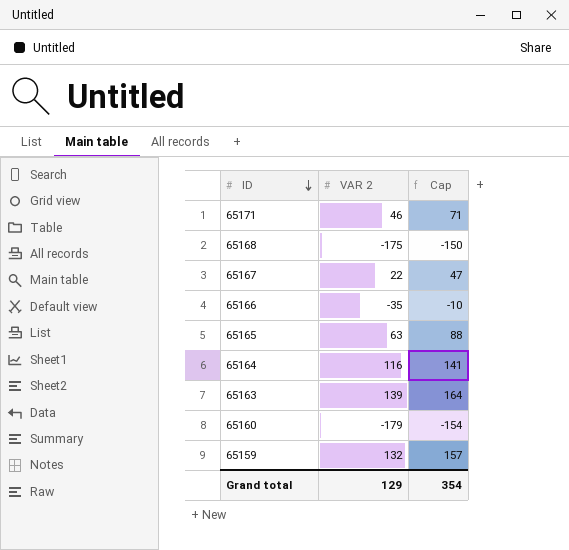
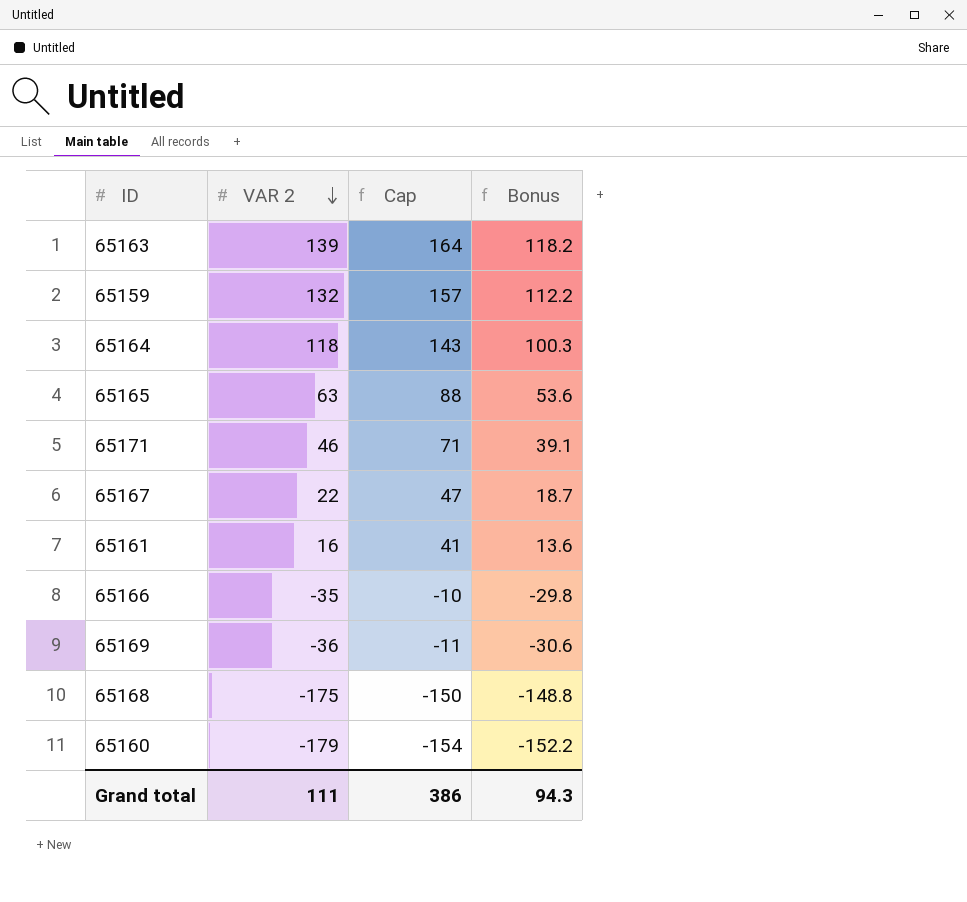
row order: ID descending -> VAR 2 descending
column Bonus | formula: none -> [VAR 2] * 0.85
65164 | VAR 2: 116 -> 118
65164 | Cap: 141 -> 143
row 65161: none -> 16 | 41 | 13.6
row 65169: none -> -36 | -11 | -30.6
Grand total | VAR 2: 129 -> 111
Grand total | Cap: 354 -> 386

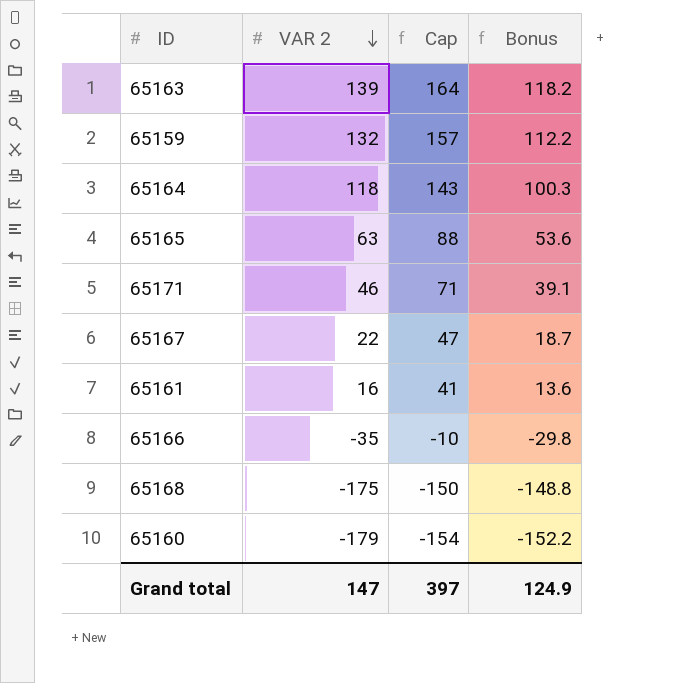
row 65169: -36 | -11 | -30.6 -> none
Grand total | VAR 2: 111 -> 147
Grand total | Cap: 386 -> 397
Grand total | Bonus: 94.3 -> 124.9

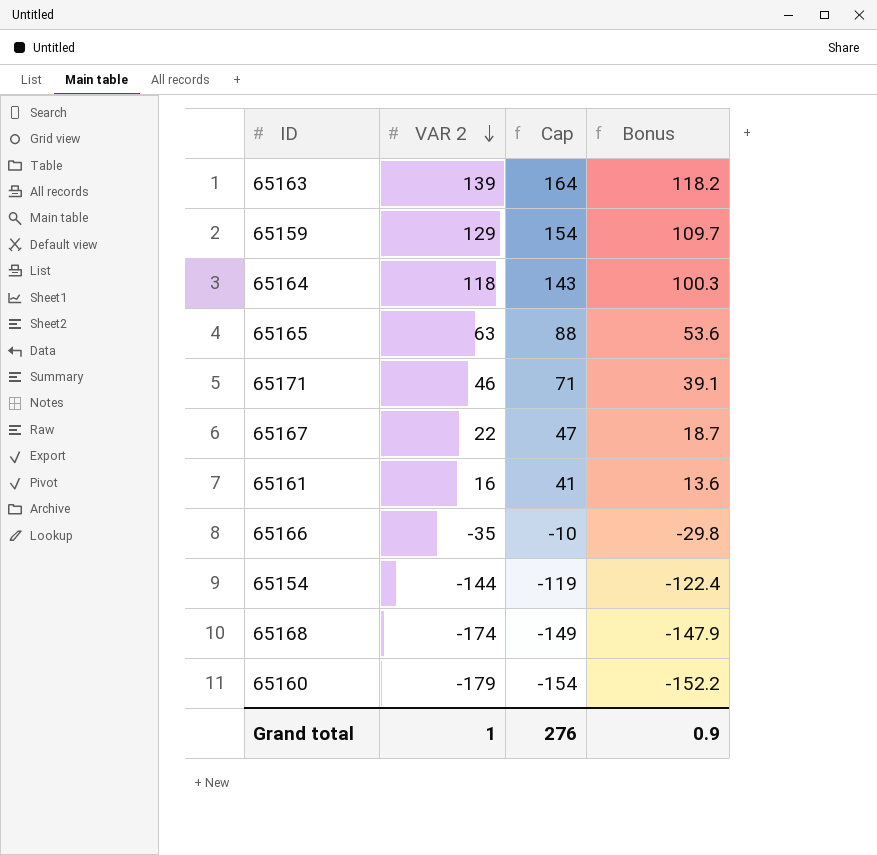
65159 | VAR 2: 132 -> 129
65159 | Cap: 157 -> 154
65159 | Bonus: 112.2 -> 109.7
row 65154: none -> -144 | -119 | -122.4
65168 | VAR 2: -175 -> -174
65168 | Cap: -150 -> -149
65168 | Bonus: -148.8 -> -147.9
Grand total | VAR 2: 147 -> 1
Grand total | Cap: 397 -> 276
Grand total | Bonus: 124.9 -> 0.9

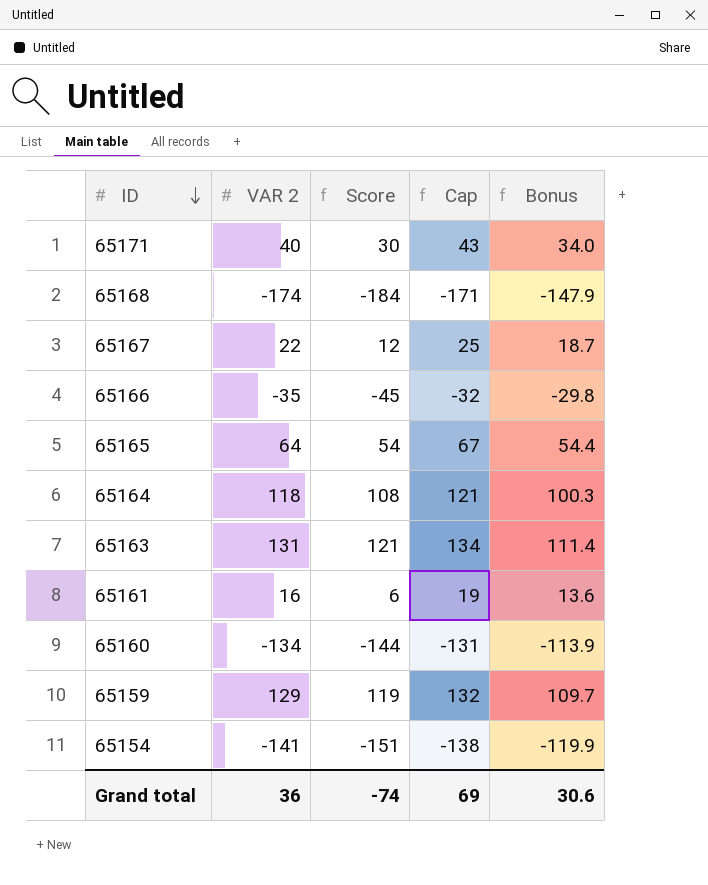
row order: VAR 2 descending -> ID descending
column Score | formula: none -> [VAR 2] - 10
column Cap | formula: [VAR 2] + 25 -> [VAR 2] + 3
65171 | VAR 2: 46 -> 40
65171 | Bonus: 39.1 -> 34.0
65165 | VAR 2: 63 -> 64
65165 | Bonus: 53.6 -> 54.4
65163 | VAR 2: 139 -> 131
65163 | Bonus: 118.2 -> 111.4
65160 | VAR 2: -179 -> -134
65160 | Bonus: -152.2 -> -113.9
65154 | VAR 2: -144 -> -141
65154 | Bonus: -122.4 -> -119.9
Grand total | VAR 2: 1 -> 36
Grand total | Cap: 276 -> 69
Grand total | Bonus: 0.9 -> 30.6

